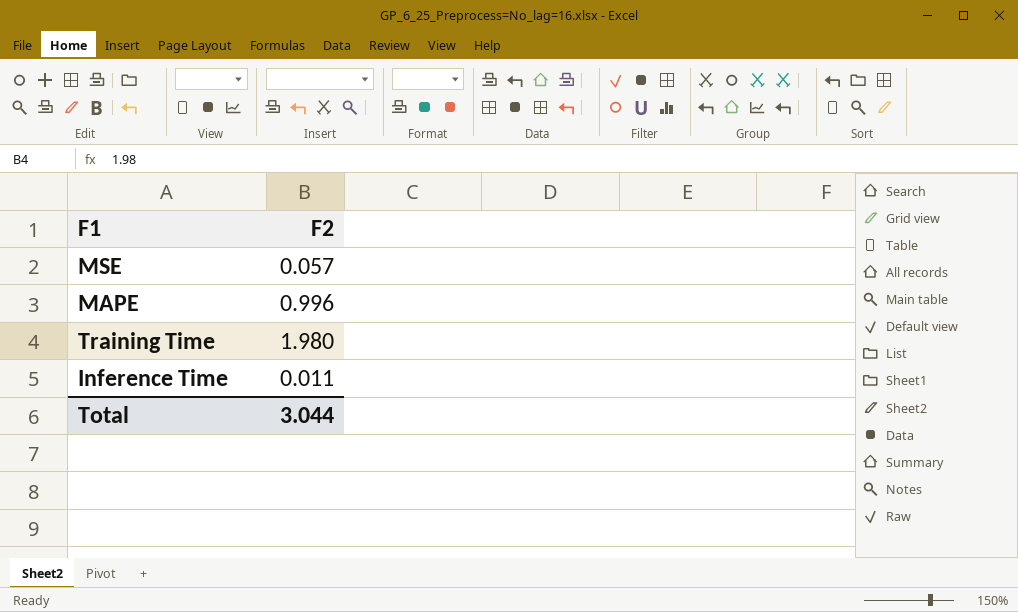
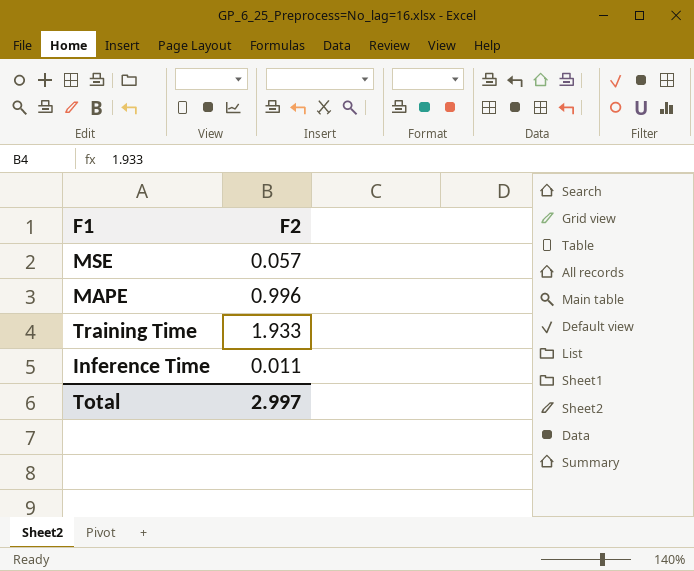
Training Time | F2: 1.980 -> 1.933
Total | F2: 3.044 -> 2.997

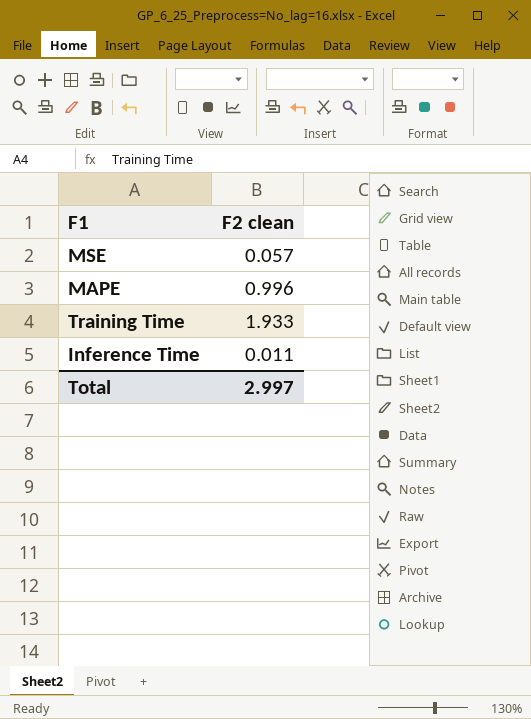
column name: F2 -> F2 clean

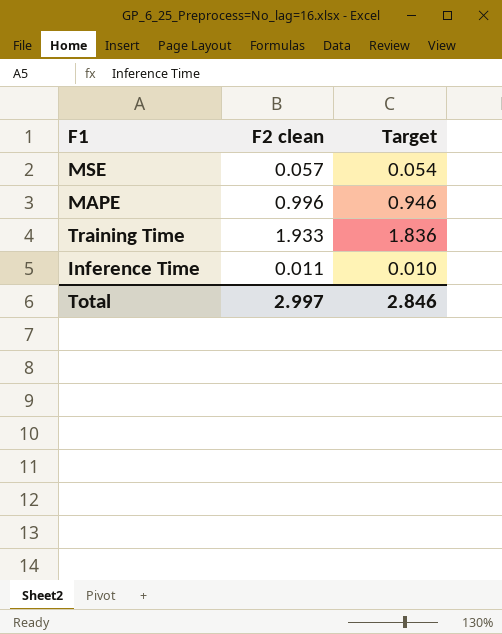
column Target | formula: none -> [F2 clean] * 0.95

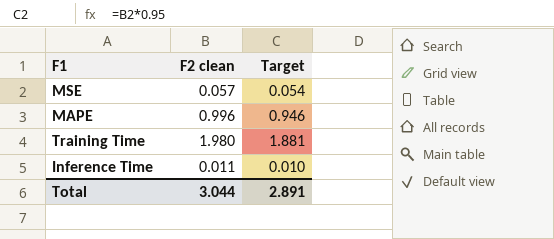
Training Time | F2 clean: 1.933 -> 1.980
Training Time | Target: 1.836 -> 1.881
Total | F2 clean: 2.997 -> 3.044
Total | Target: 2.846 -> 2.891

